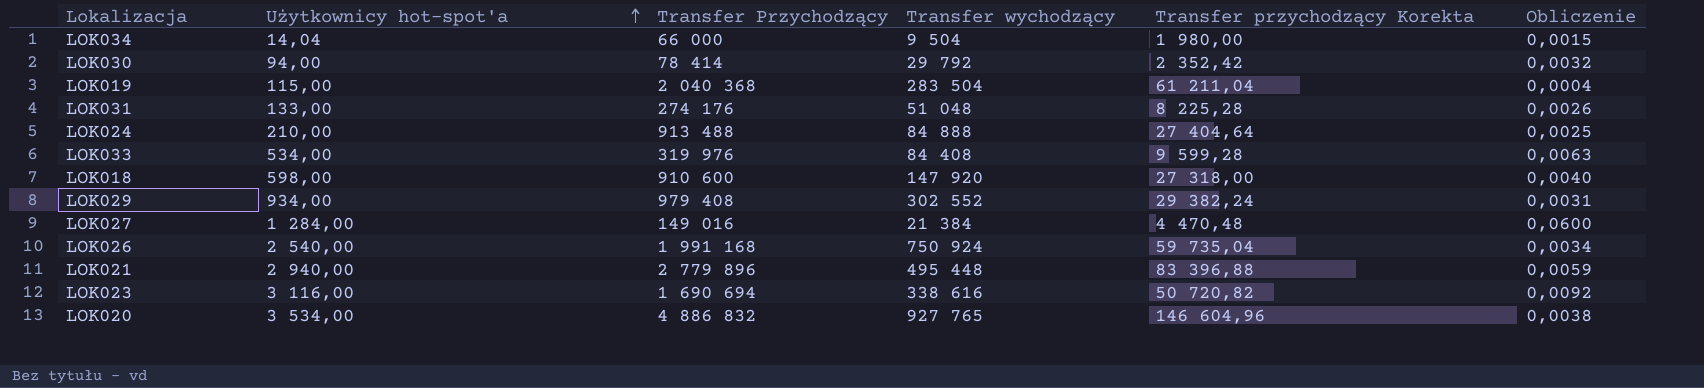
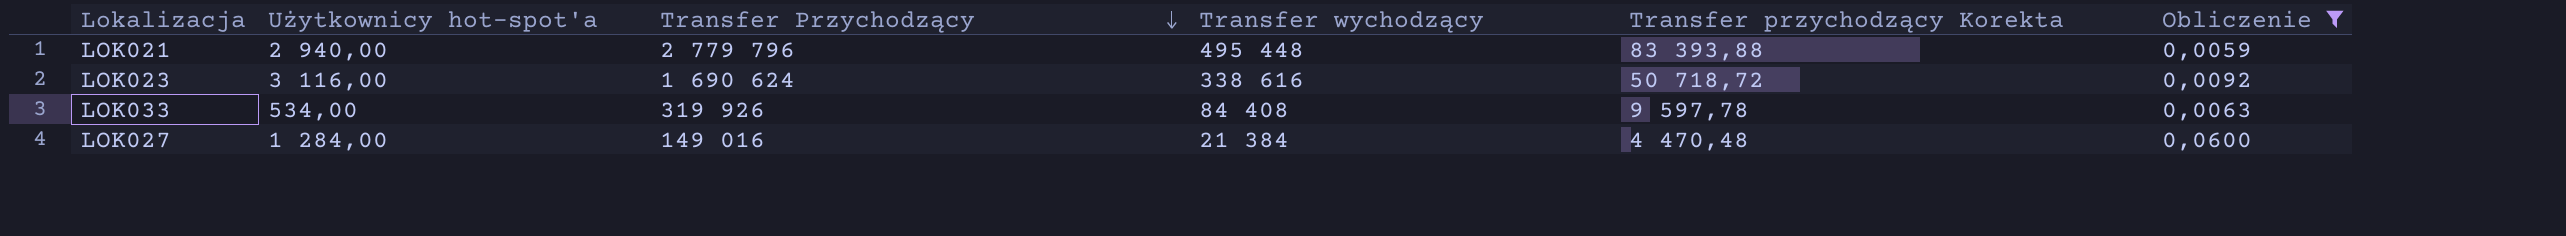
filter: none -> Obliczenie >= 0,0059
row order: Użytkownicy hot-spot'a ascending -> Transfer Przychodzący descending
LOK021 | Transfer Przychodzący: 2 779 896 -> 2 779 796
LOK021 | Transfer przychodzący Korekta: 83 396,88 -> 83 393,88
LOK023 | Transfer Przychodzący: 1 690 694 -> 1 690 624
LOK023 | Transfer przychodzący Korekta: 50 720,82 -> 50 718,72
LOK033 | Transfer Przychodzący: 319 976 -> 319 926
LOK033 | Transfer przychodzący Korekta: 9 599,28 -> 9 597,78

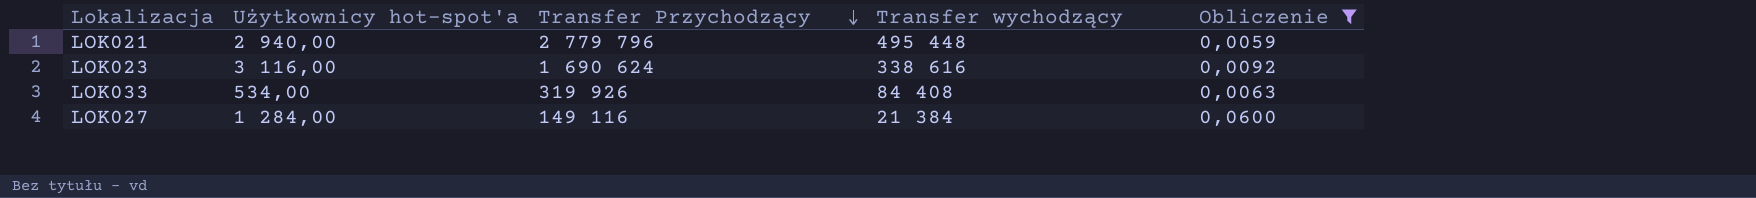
column Transfer przychodzący Korekta | formula: [Transfer Przychodzący] * 0,03 -> none
LOK027 | Transfer Przychodzący: 149 016 -> 149 116

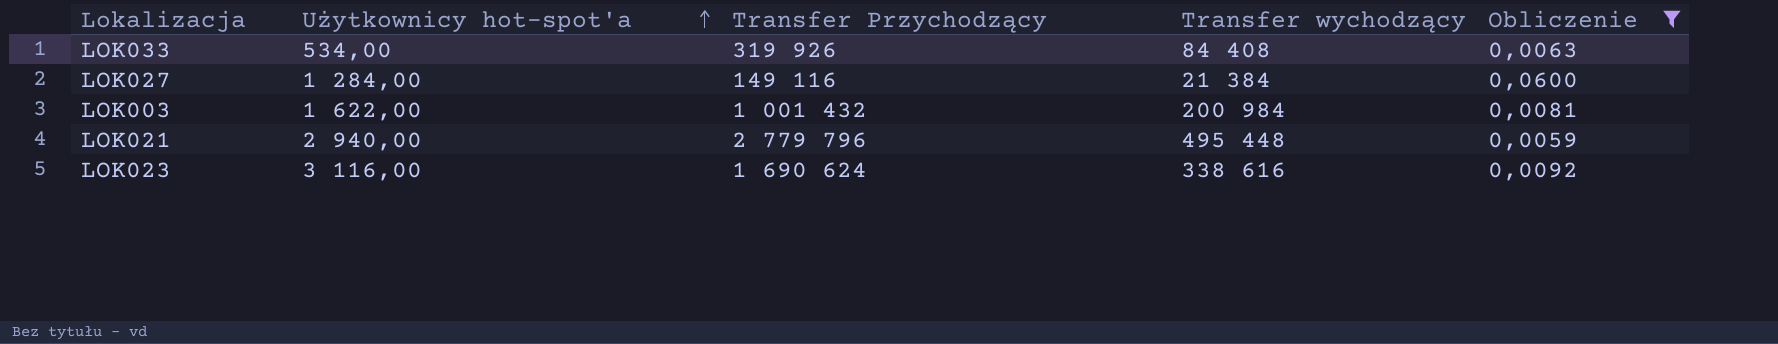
row order: Transfer Przychodzący descending -> Użytkownicy hot-spot'a ascending
row LOK003: none -> 1 622,00 | 1 001 432 | 200 984 | 0,0081

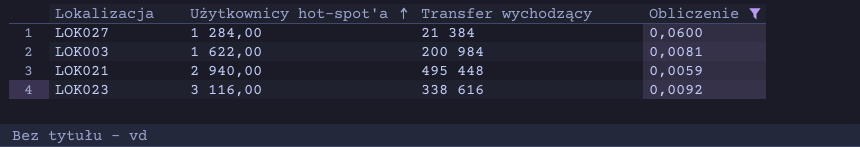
column Transfer Przychodzący | position: 3 -> none
row LOK033: 534,00 | 319 926 | 84 408 | 0,0063 -> none

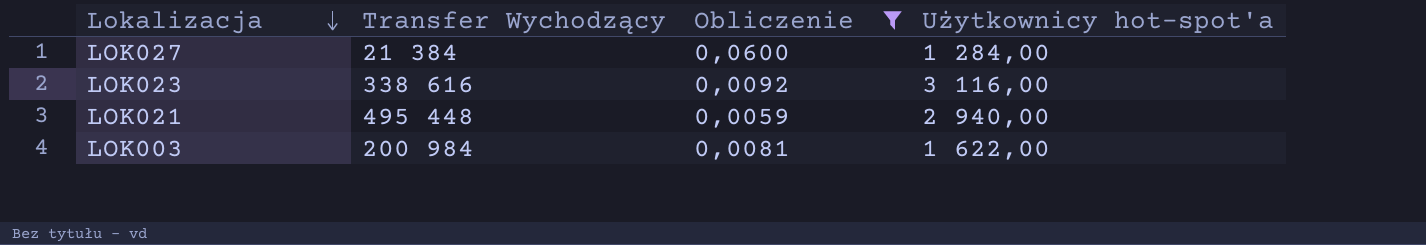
row order: Użytkownicy hot-spot'a ascending -> Lokalizacja descending
column name: Transfer wychodzący -> Transfer Wychodzący
column Użytkownicy hot-spot'a | position: 2 -> 4

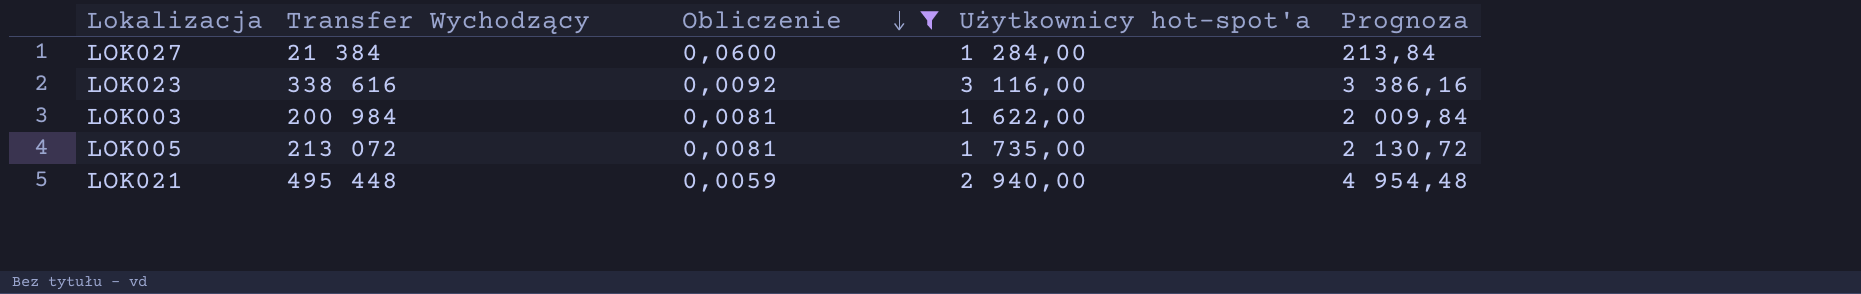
row order: Lokalizacja descending -> Obliczenie descending
column Prognoza | formula: none -> [Transfer Wychodzący] * 0,01
row LOK005: none -> 213 072 | 0,0081 | 1 735,00 | 2 130,72

